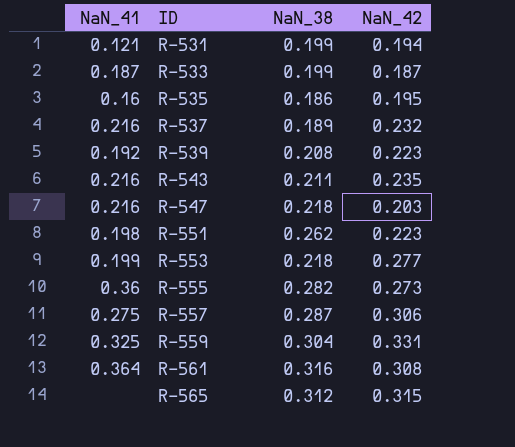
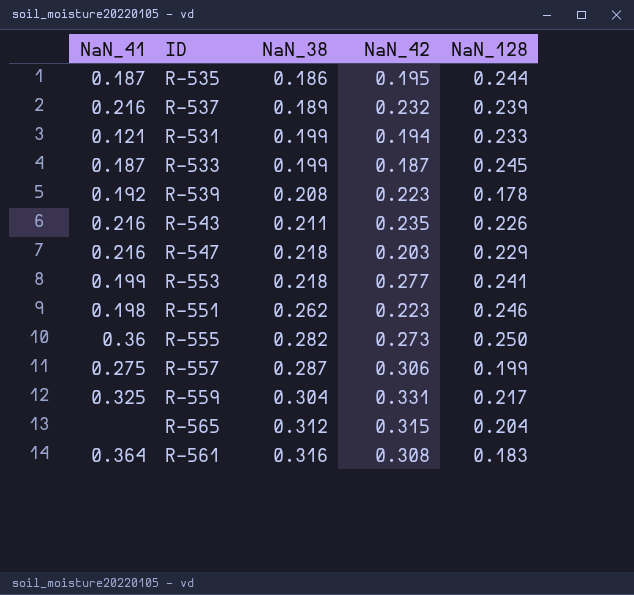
row order: ID ascending -> NaN_38 ascending
column NaN_128 | position: none -> 5
R-535 | NaN_41: 0.16 -> 0.187

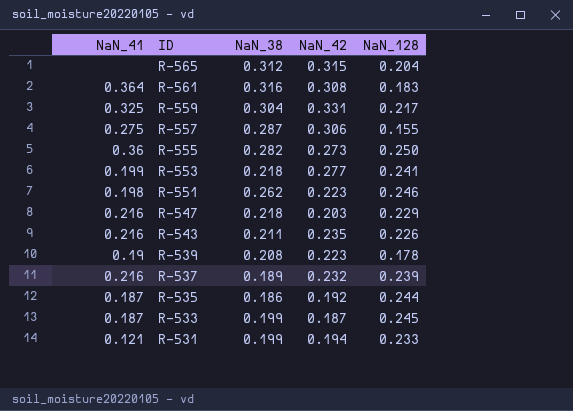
row order: NaN_38 ascending -> ID descending
R-557 | NaN_128: 0.199 -> 0.155
R-539 | NaN_41: 0.192 -> 0.19
R-535 | NaN_42: 0.195 -> 0.192

